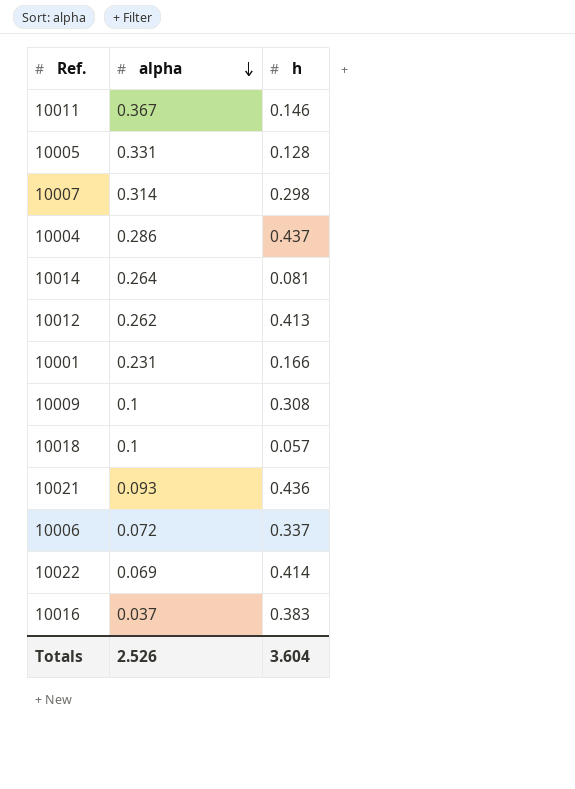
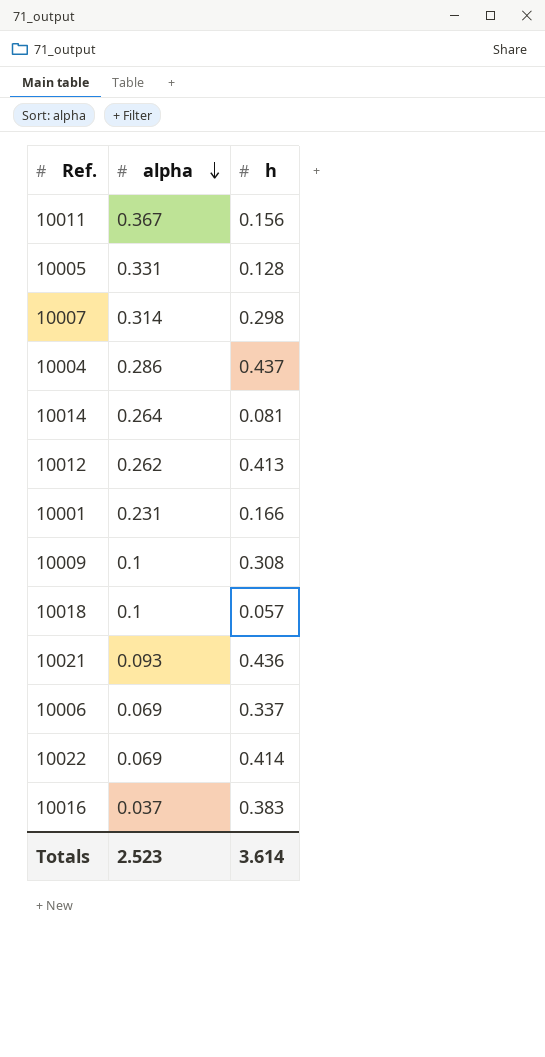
10011 | h: 0.146 -> 0.156
10006 | alpha: 0.072 -> 0.069
Totals | alpha: 2.526 -> 2.523
Totals | h: 3.604 -> 3.614

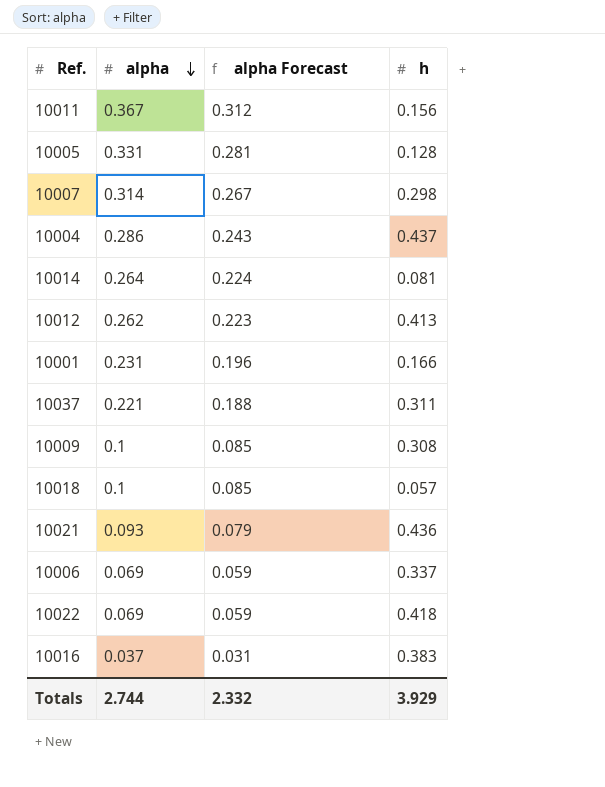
column alpha Forecast | formula: none -> [alpha] * 0.85
row 10037: none -> 0.221 | 0.188 | 0.311
10022 | h: 0.414 -> 0.418
Totals | alpha: 2.523 -> 2.744
Totals | h: 3.614 -> 3.929

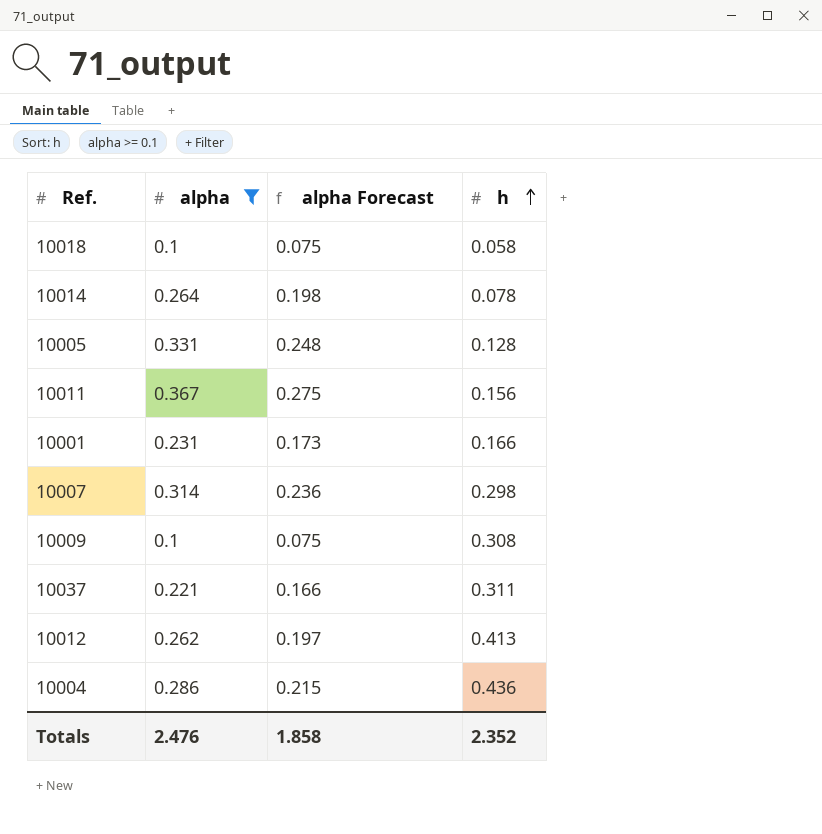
filter: none -> alpha >= 0.1
row order: alpha descending -> h ascending
column alpha Forecast | formula: [alpha] * 0.85 -> [alpha] * 0.75
10018 | h: 0.057 -> 0.058
10014 | h: 0.081 -> 0.078
10004 | h: 0.437 -> 0.436
Totals | alpha: 2.744 -> 2.476
Totals | alpha Forecast: 2.332 -> 1.858
Totals | h: 3.929 -> 2.352

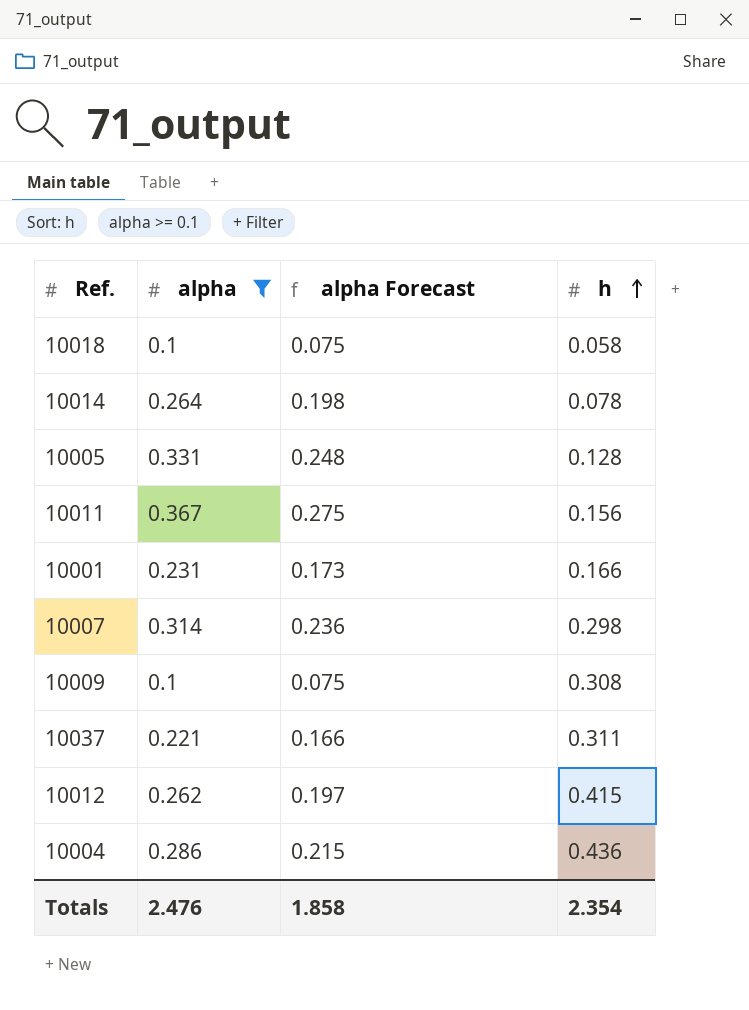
10012 | h: 0.413 -> 0.415
Totals | h: 2.352 -> 2.354

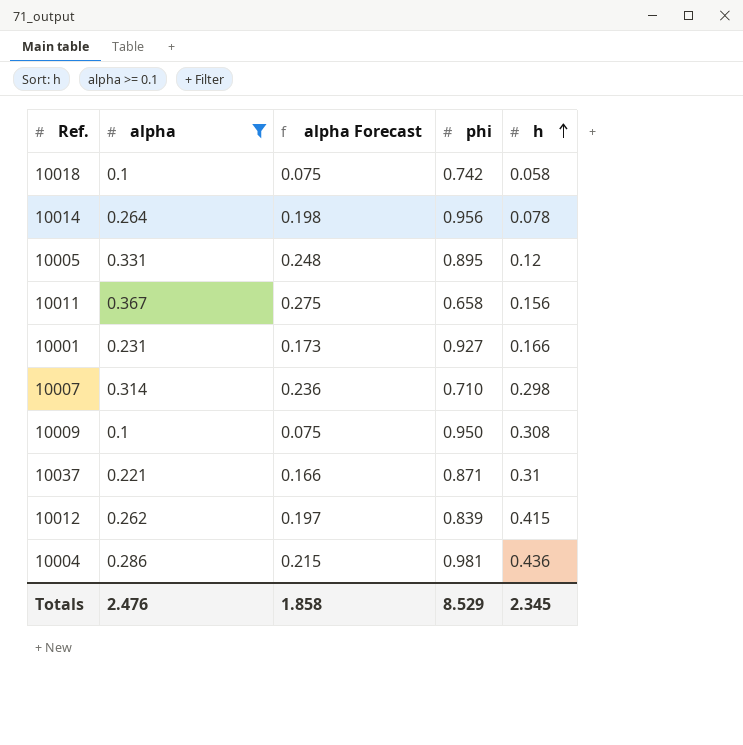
column phi | position: none -> 4
10005 | h: 0.128 -> 0.12
10037 | h: 0.311 -> 0.31
Totals | h: 2.354 -> 2.345

